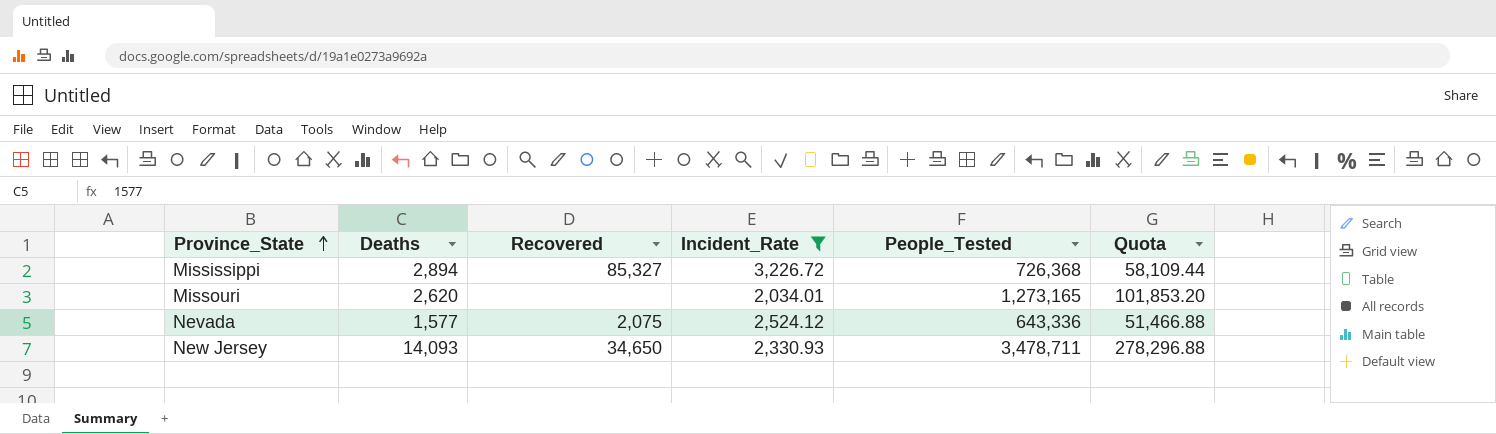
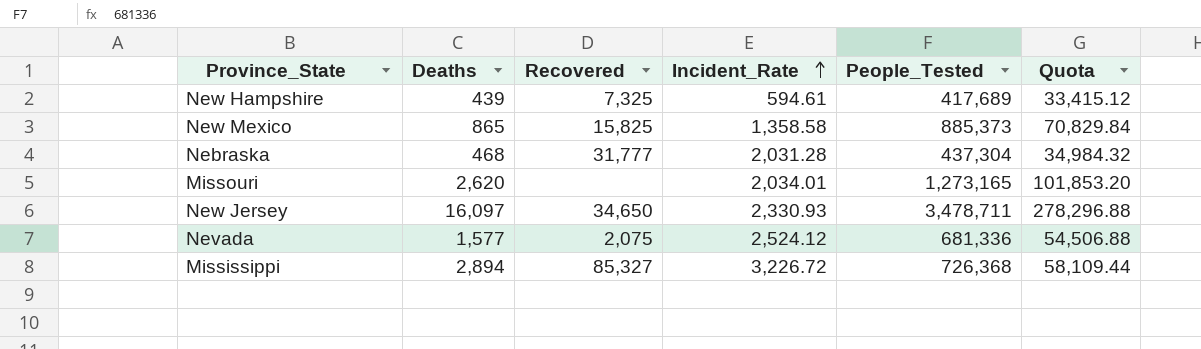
filter: Incident_Rate >= 2,034.01 -> none
row order: Province_State ascending -> Incident_Rate ascending
New Jersey | Deaths: 14,093 -> 16,097
Nevada | People_Tested: 643,336 -> 681,336
Nevada | Quota: 51,466.88 -> 54,506.88

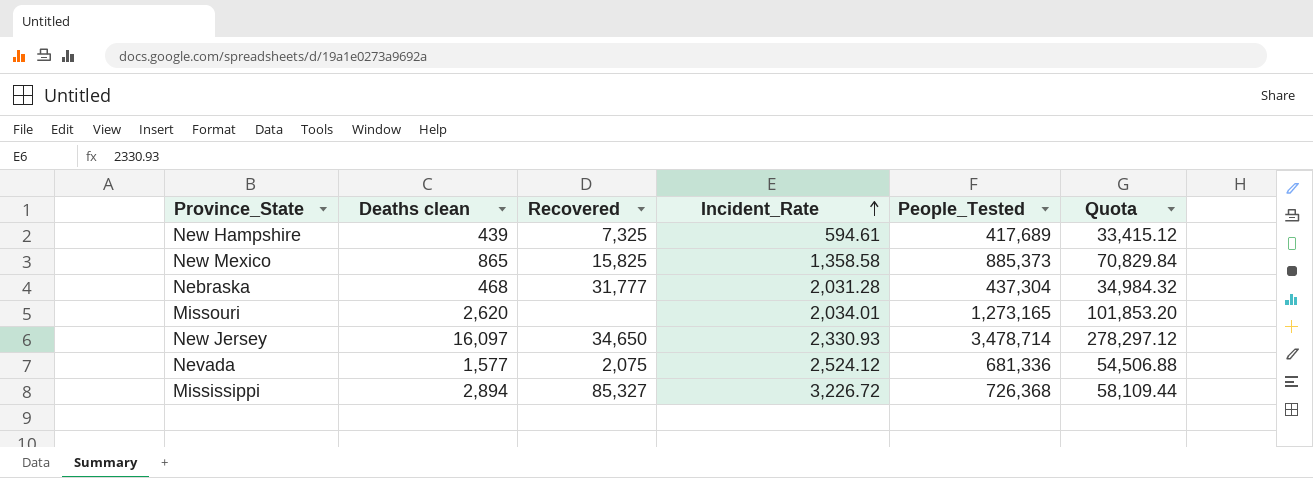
column name: Deaths -> Deaths clean
New Jersey | People_Tested: 3,478,711 -> 3,478,714
New Jersey | Quota: 278,296.88 -> 278,297.12

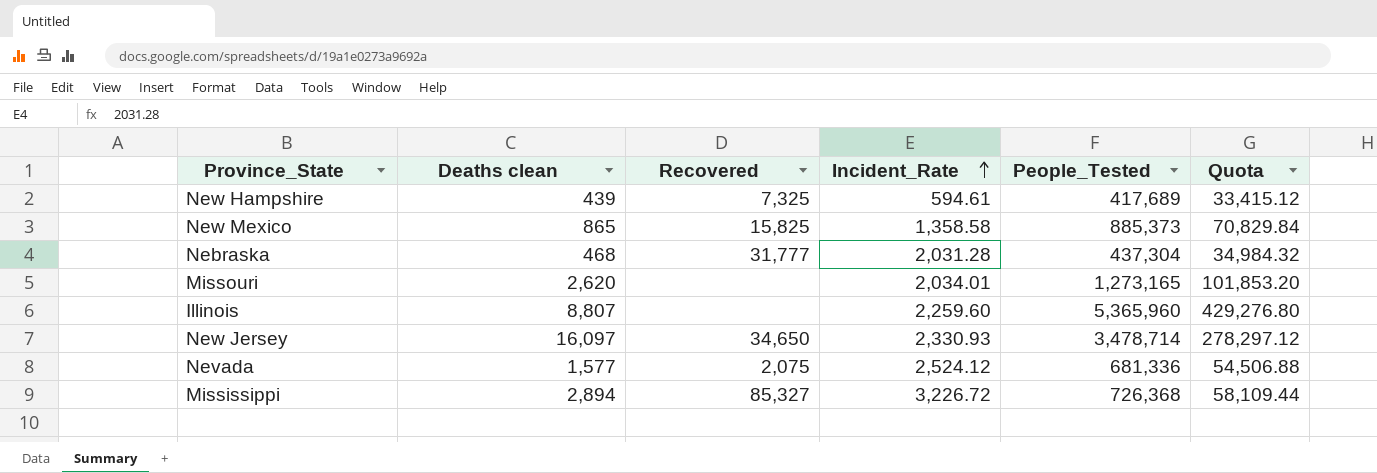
row Illinois: none -> 8,807 | none | 2,259.60 | 5,365,960 | 429,276.80

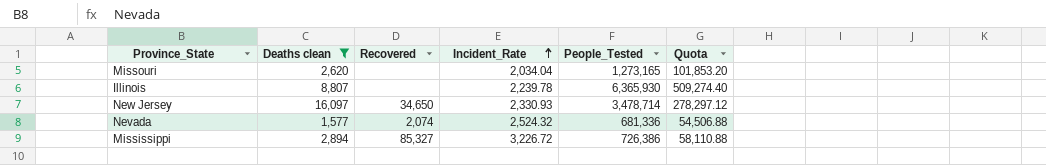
filter: none -> Deaths clean >= 1,577
Missouri | Incident_Rate: 2,034.01 -> 2,034.04
Illinois | Incident_Rate: 2,259.60 -> 2,239.78
Illinois | People_Tested: 5,365,960 -> 6,365,930
Illinois | Quota: 429,276.80 -> 509,274.40
Nevada | Recovered: 2,075 -> 2,074
Nevada | Incident_Rate: 2,524.12 -> 2,524.32
Mississippi | People_Tested: 726,368 -> 726,386
Mississippi | Quota: 58,109.44 -> 58,110.88

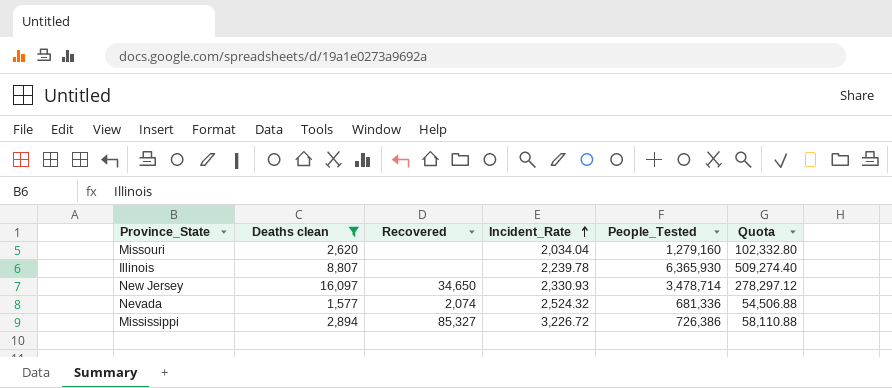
Missouri | People_Tested: 1,273,165 -> 1,279,160
Missouri | Quota: 101,853.20 -> 102,332.80

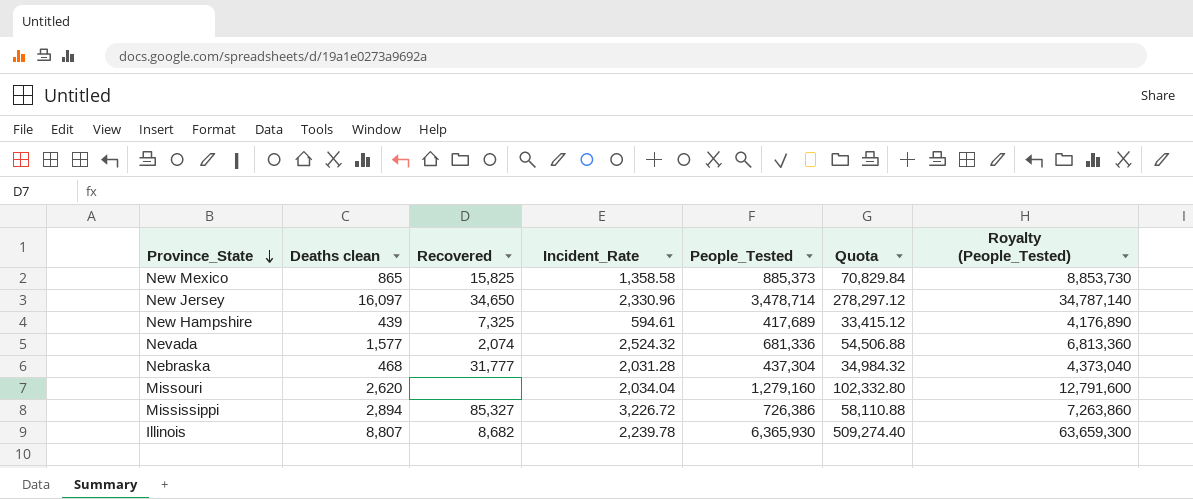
filter: Deaths clean >= 1,577 -> none
row order: Incident_Rate ascending -> Province_State descending
column Royalty (People_Tested) | formula: none -> [People_Tested] * 10
New Jersey | Incident_Rate: 2,330.93 -> 2,330.96
Illinois | Recovered: none -> 8,682

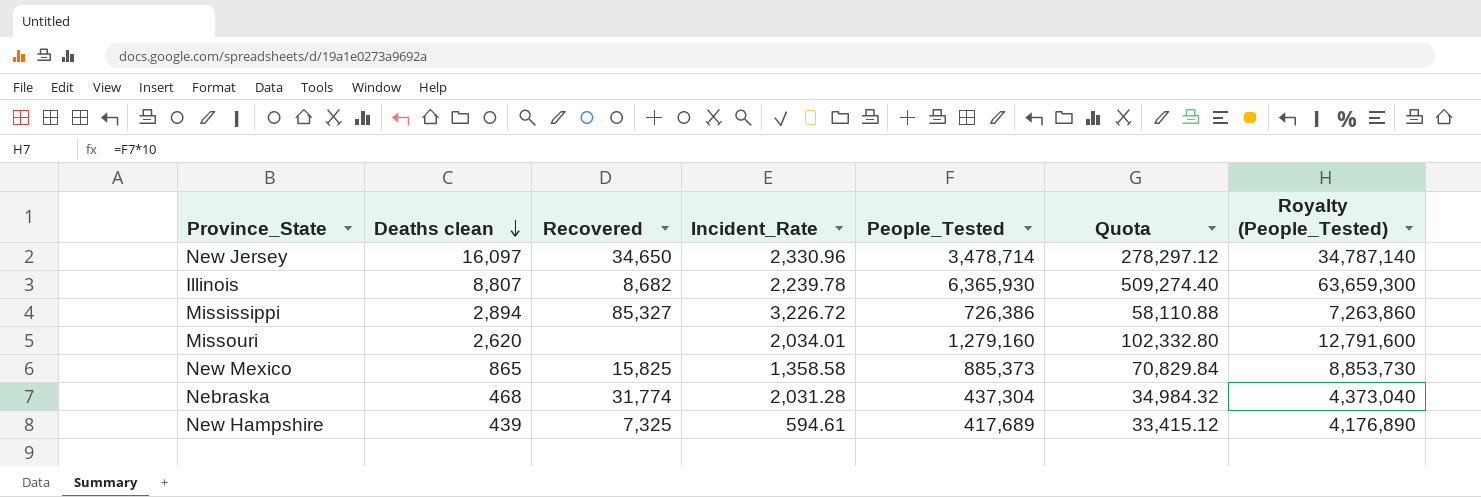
row order: Province_State descending -> Deaths clean descending
row Nevada: 1,577 | 2,074 | 2,524.32 | 681,336 | 54,506.88 | 6,813,360 -> none
Missouri | Incident_Rate: 2,034.04 -> 2,034.01
Nebraska | Recovered: 31,777 -> 31,774

